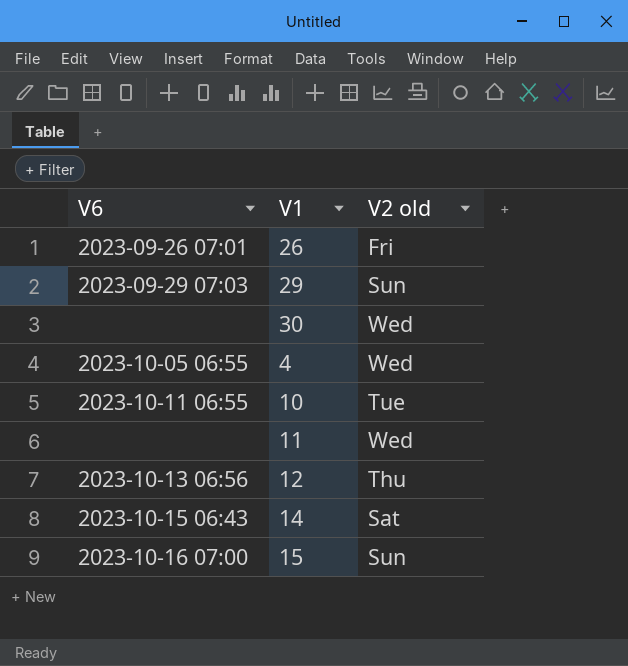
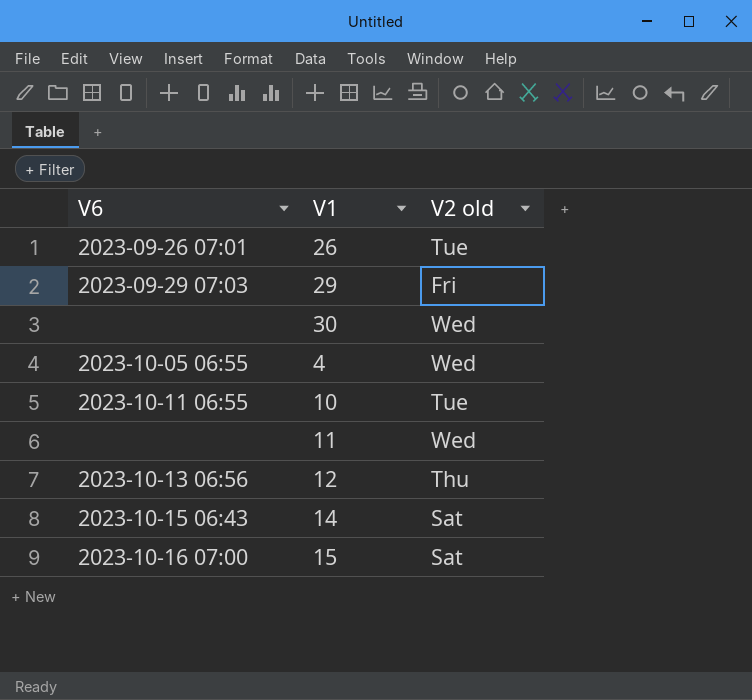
26 | V2 old: Fri -> Tue
29 | V2 old: Sun -> Fri
15 | V2 old: Sun -> Sat

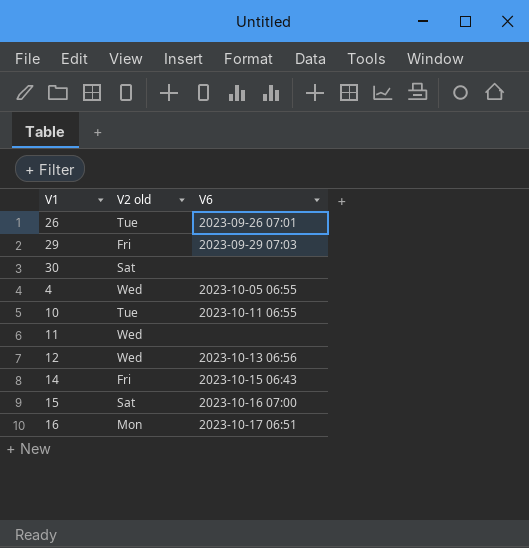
column V6 | position: 1 -> 3
30 | V2 old: Wed -> Sat
12 | V2 old: Thu -> Wed
14 | V2 old: Sat -> Fri
row 16: none -> Mon | 2023-10-17 06:51

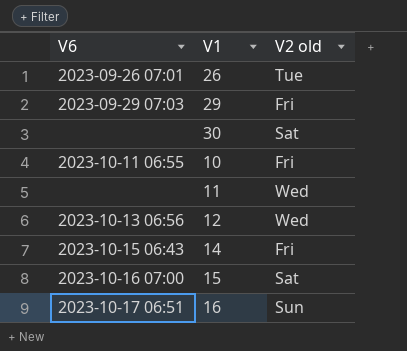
column V6 | position: 3 -> 1
row 4: Wed | 2023-10-05 06:55 -> none
10 | V2 old: Tue -> Fri
16 | V2 old: Mon -> Sun

